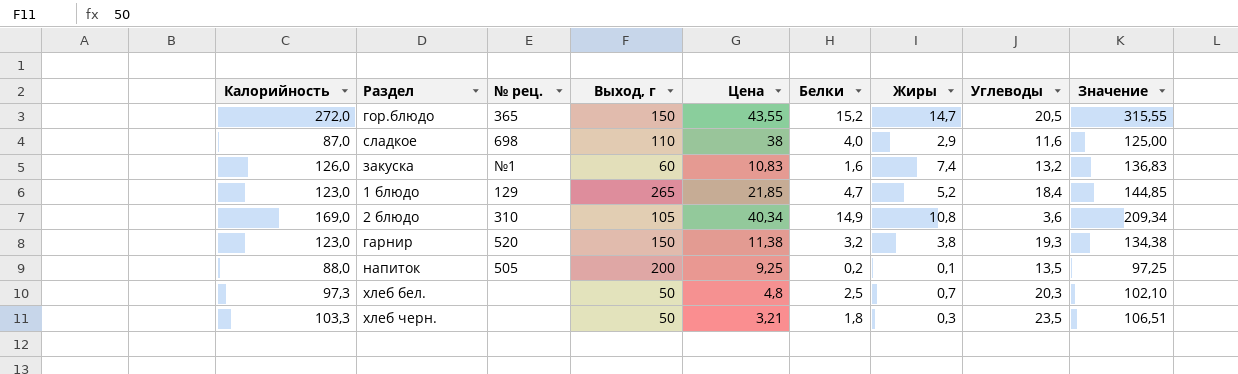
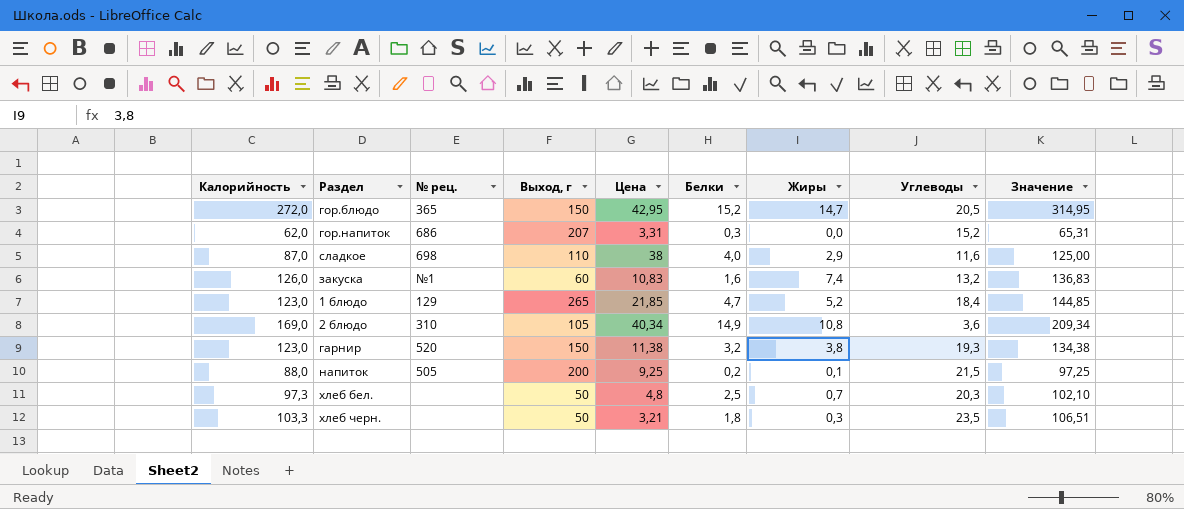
гор.блюдо | Цена: 43,55 -> 42,95
гор.блюдо | Значение: 315,55 -> 314,95
row гор.напиток: none -> 62,0 | 686 | 207 | 3,31 | 0,3 | 0,0 | 15,2 | 65,31
напиток | Углеводы: 13,5 -> 21,5

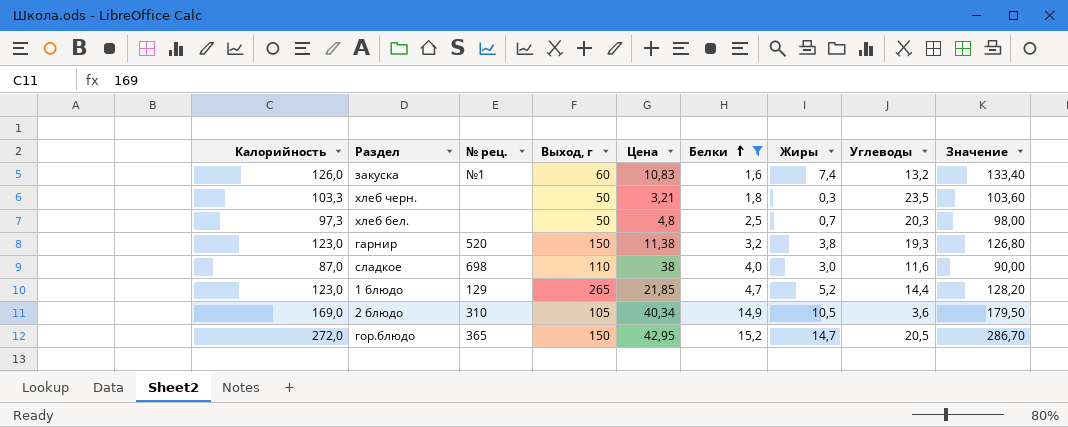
filter: none -> Белки >= 1,6
row order: none -> Белки ascending
column Значение | formula: [Калорийность] + [Цена] -> [Калорийность] + [Жиры]
сладкое | Жиры: 2,9 -> 3,0
1 блюдо | Углеводы: 18,4 -> 14,4
2 блюдо | Жиры: 10,8 -> 10,5

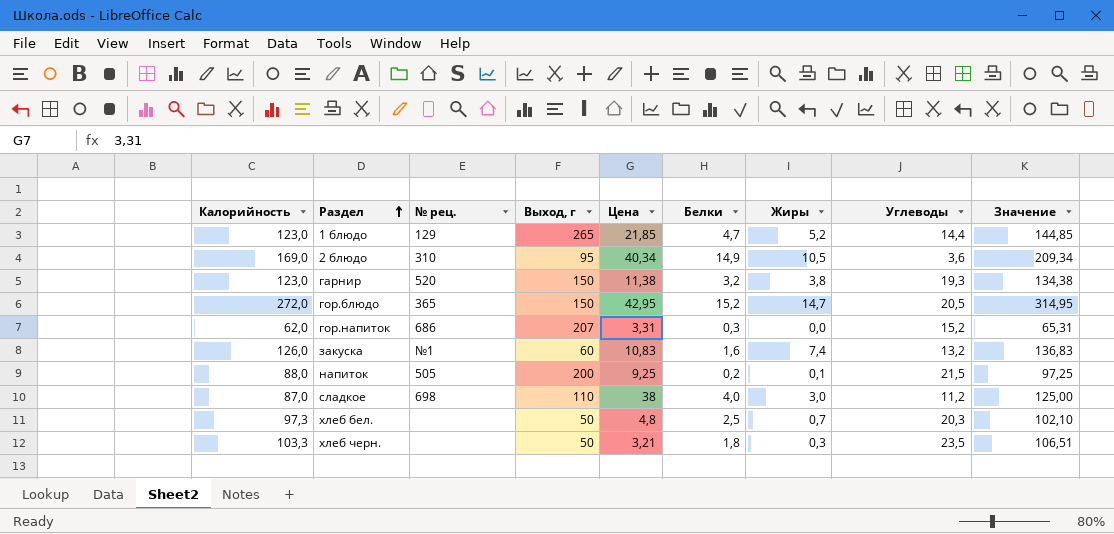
filter: Белки >= 1,6 -> none
row order: Белки ascending -> Раздел ascending
column Значение | formula: [Калорийность] + [Жиры] -> [Калорийность] + [Цена]
2 блюдо | Выход, г: 105 -> 95
сладкое | Углеводы: 11,6 -> 11,2

